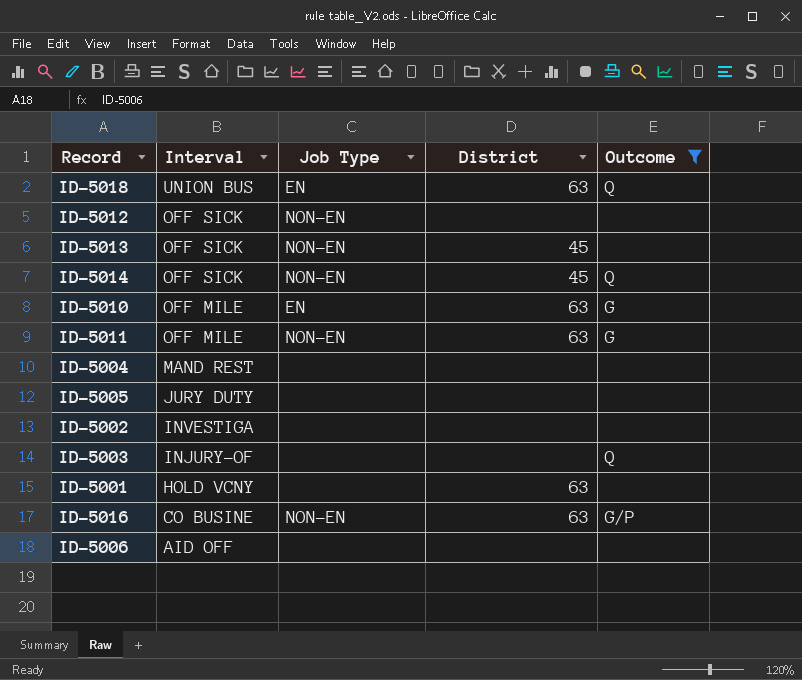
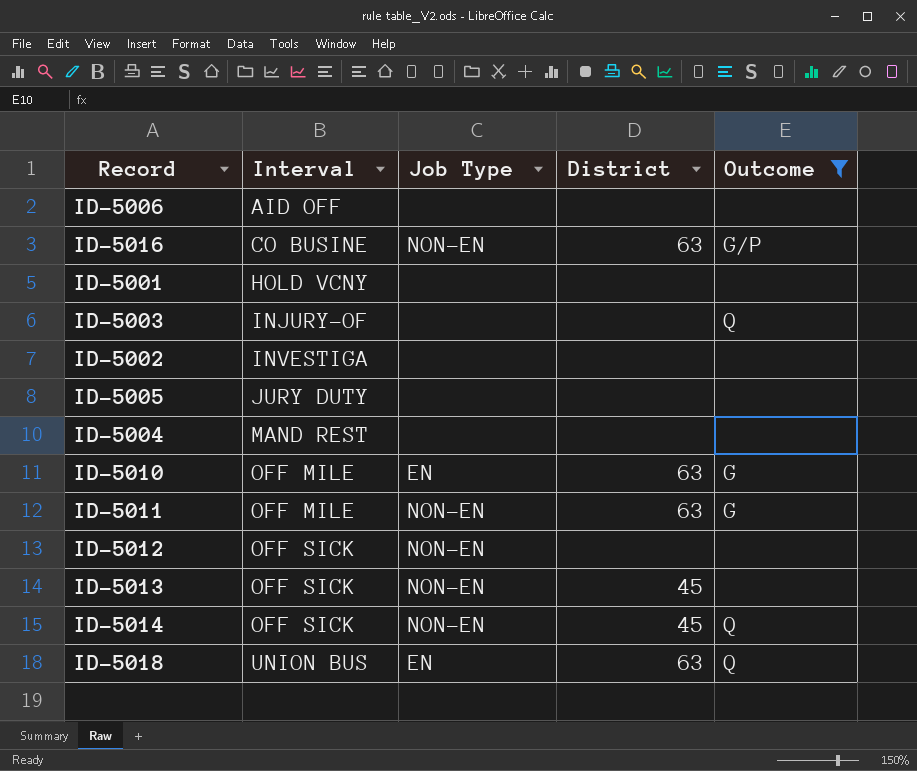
row order: Interval descending -> Interval ascending
ID-5001 | District: 63 -> none

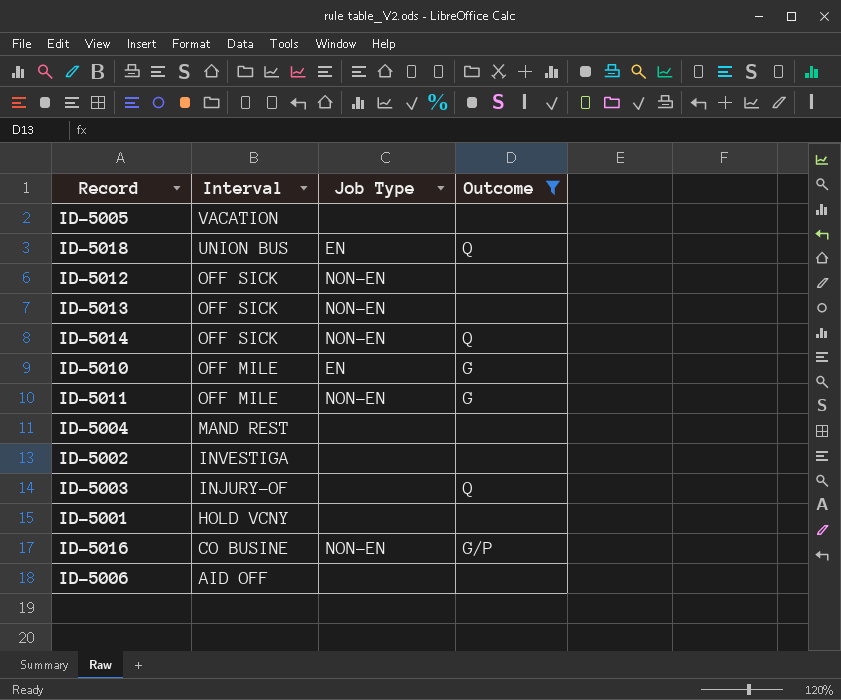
row order: Interval ascending -> Interval descending
column District | position: 4 -> none
ID-5005 | Interval: JURY DUTY -> VACATION

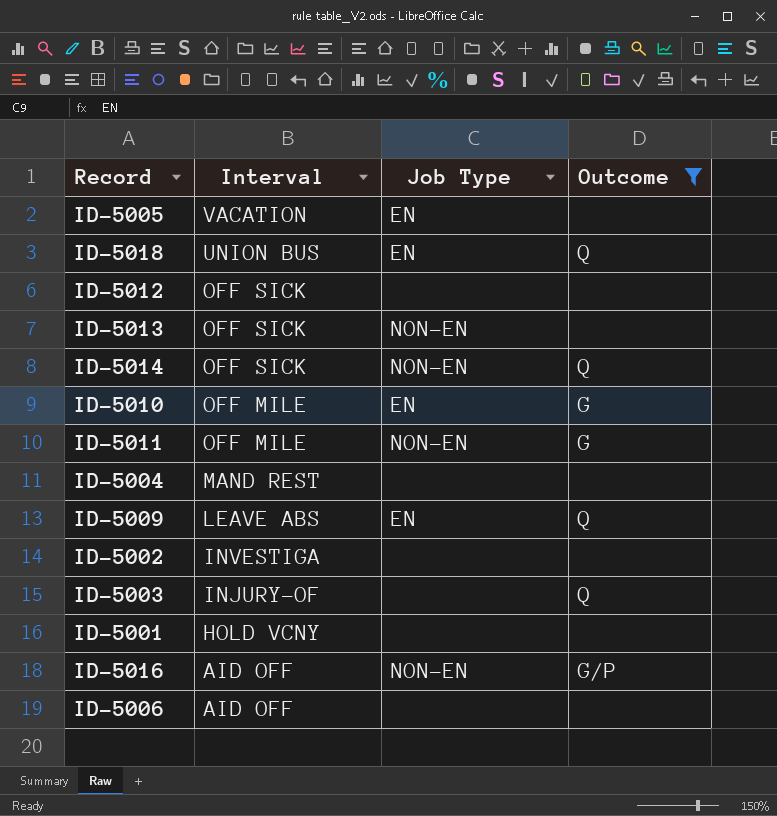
ID-5005 | Job Type: none -> EN
ID-5012 | Job Type: NON-EN -> none
row ID-5009: none -> LEAVE ABS | EN | Q
ID-5016 | Interval: CO BUSINE -> AID OFF

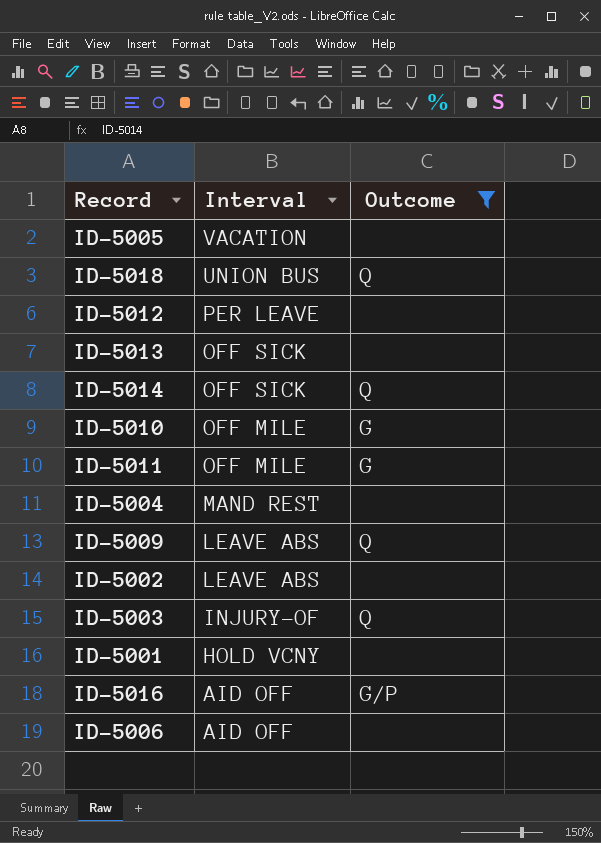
column Job Type | position: 3 -> none
ID-5012 | Interval: OFF SICK -> PER LEAVE
ID-5002 | Interval: INVESTIGA -> LEAVE ABS

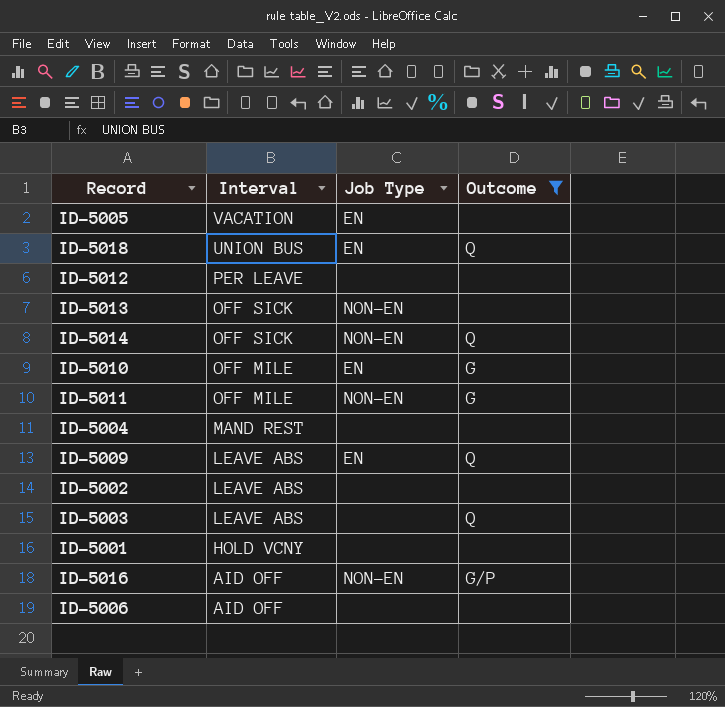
column Job Type | position: none -> 3
ID-5003 | Interval: INJURY-OF -> LEAVE ABS

